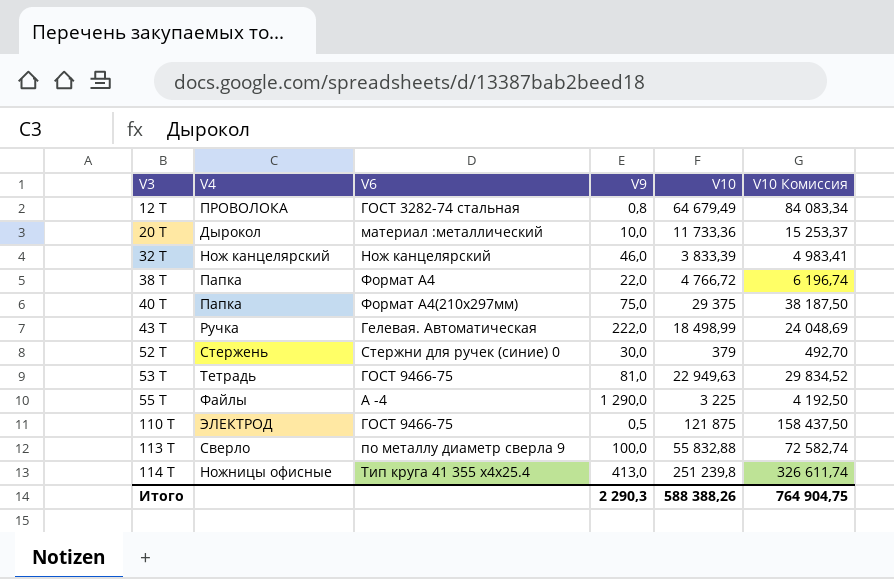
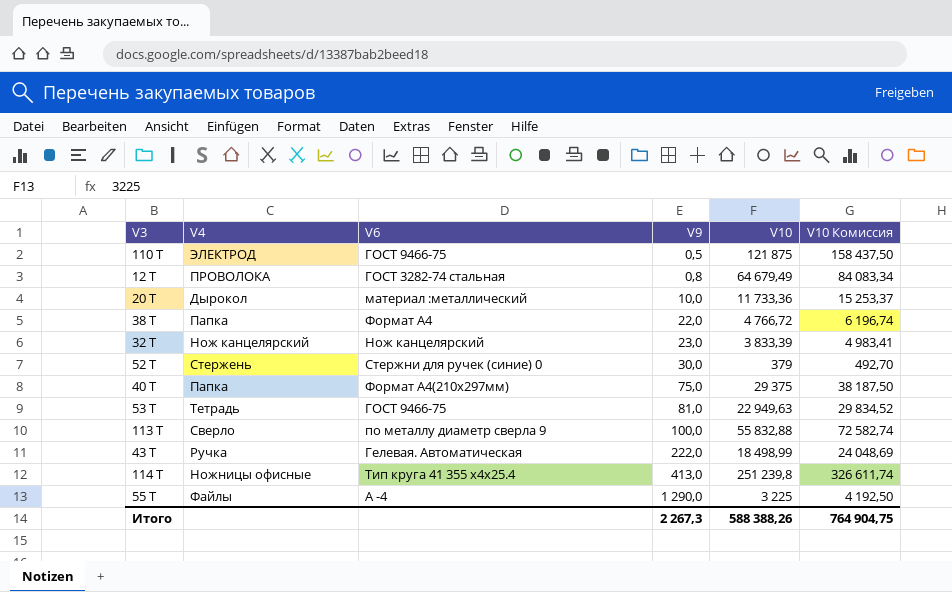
row order: V3 ascending -> V9 ascending
32 Т | V9: 46,0 -> 23,0
Итого | V9: 2 290,3 -> 2 267,3

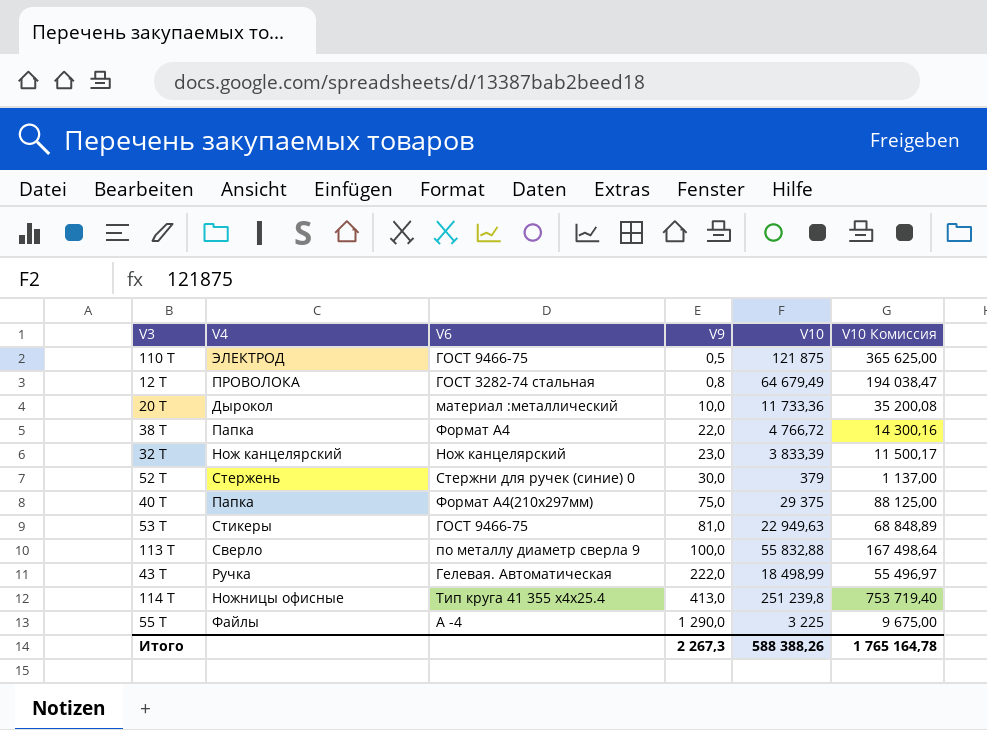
column V10 Комиссия | formula: [V10] * 1,3 -> [V10] * 3
53 Т | V4: Тетрадь -> Стикеры
Итого | V10 Комиссия: 764 904,75 -> 1 765 164,78

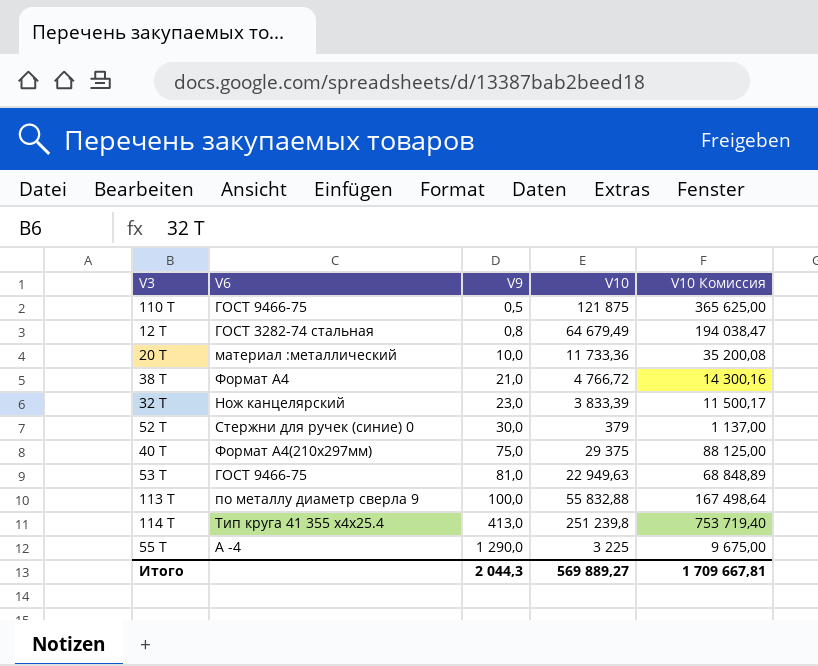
column V4 | position: 2 -> none
row 43 Т: Ручка | Гелевая. Автоматическая | 222,0 | 18 498,99 | 55 496,97 -> none
38 Т | V9: 22,0 -> 21,0
Итого | V9: 2 267,3 -> 2 044,3
Итого | V10: 588 388,26 -> 569 889,27
Итого | V10 Комиссия: 1 765 164,78 -> 1 709 667,81

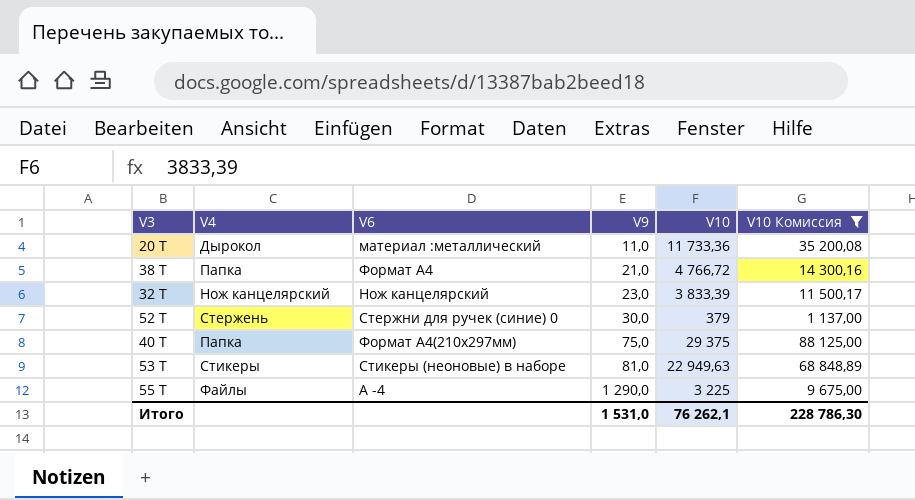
filter: none -> V10 Комиссия <= 88 125,00
column V4 | position: none -> 2
20 Т | V9: 10,0 -> 11,0
53 Т | V6: ГОСТ 9466-75 -> Стикеры (неоновые) в наборе
Итого | V9: 2 044,3 -> 1 531,0
Итого | V10: 569 889,27 -> 76 262,1
Итого | V10 Комиссия: 1 709 667,81 -> 228 786,30

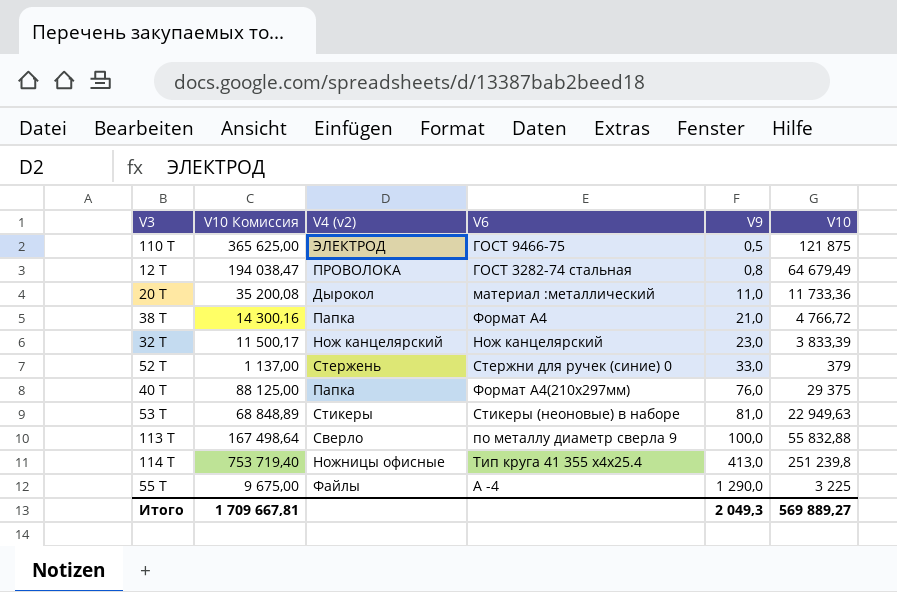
filter: V10 Комиссия <= 88 125,00 -> none
column V10 Комиссия | position: 6 -> 2
column name: V4 -> V4 (v2)
52 Т | V9: 30,0 -> 33,0
40 Т | V9: 75,0 -> 76,0
Итого | V10 Комиссия: 228 786,30 -> 1 709 667,81
Итого | V9: 1 531,0 -> 2 049,3
Итого | V10: 76 262,1 -> 569 889,27

